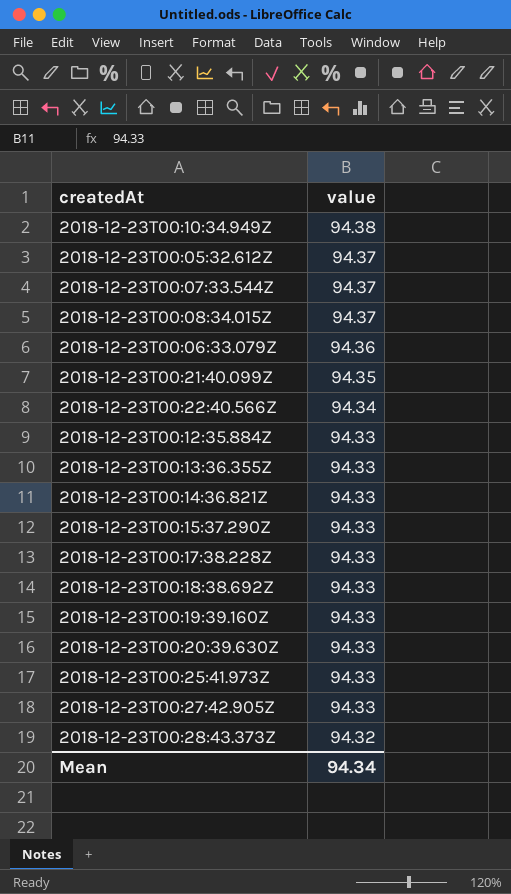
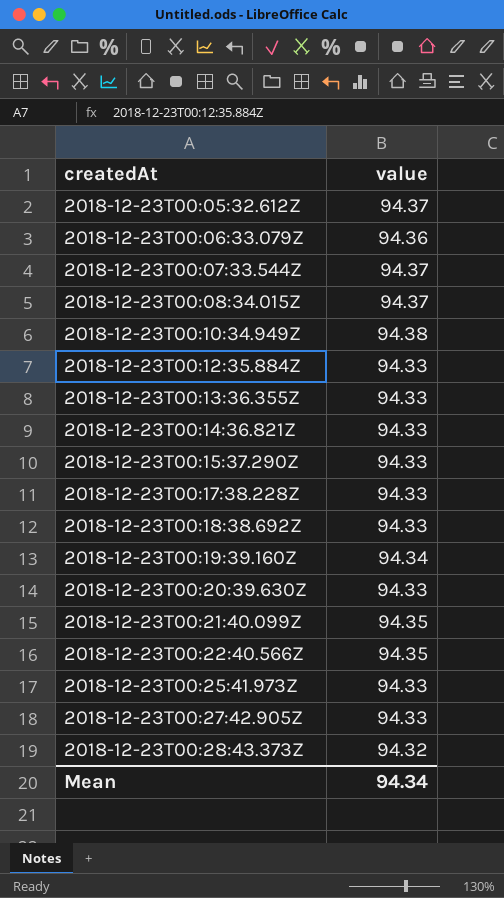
row order: value descending -> createdAt ascending
2018-12-23T00:19:39.160Z | value: 94.33 -> 94.34
2018-12-23T00:22:40.566Z | value: 94.34 -> 94.35

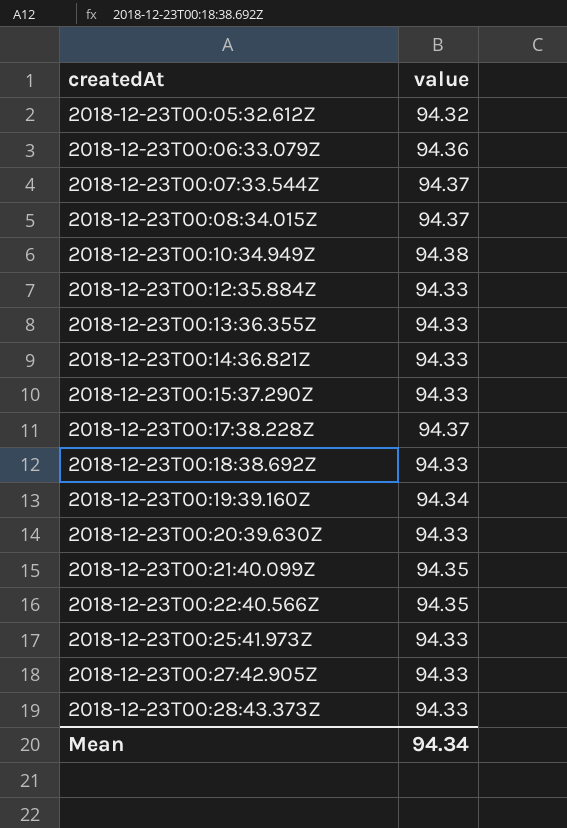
2018-12-23T00:05:32.612Z | value: 94.37 -> 94.32
2018-12-23T00:17:38.228Z | value: 94.33 -> 94.37
2018-12-23T00:28:43.373Z | value: 94.32 -> 94.33

